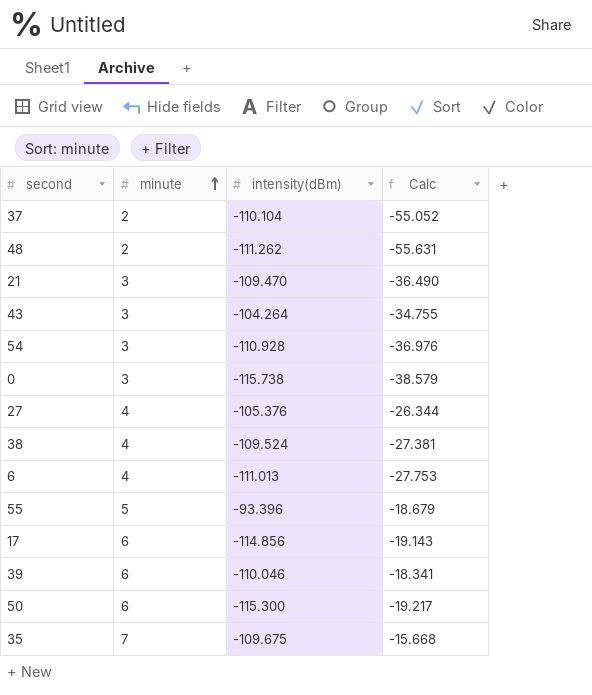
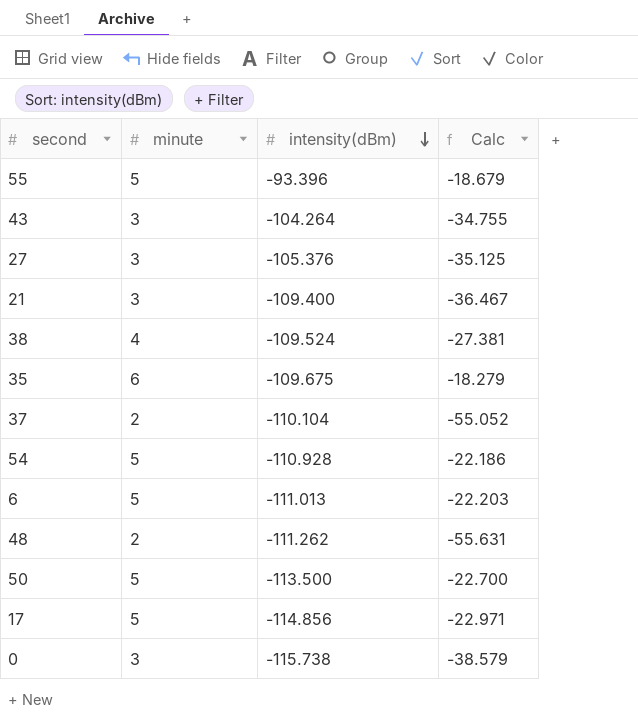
row order: minute ascending -> intensity(dBm) descending
row 39: 6 | -110.046 | -18.341 -> none
27 | minute: 4 -> 3
27 | Calc: -26.344 -> -35.125
21 | intensity(dBm): -109.470 -> -109.400
21 | Calc: -36.490 -> -36.467
35 | minute: 7 -> 6
35 | Calc: -15.668 -> -18.279
54 | minute: 3 -> 5
54 | Calc: -36.976 -> -22.186
6 | minute: 4 -> 5
6 | Calc: -27.753 -> -22.203
50 | minute: 6 -> 5
50 | intensity(dBm): -115.300 -> -113.500
50 | Calc: -19.217 -> -22.700
17 | minute: 6 -> 5
17 | Calc: -19.143 -> -22.971

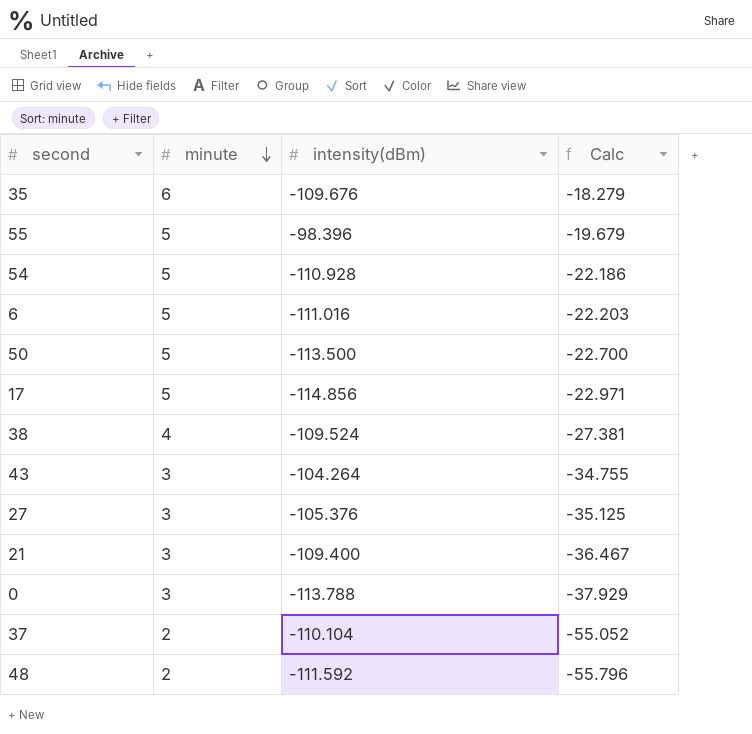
row order: intensity(dBm) descending -> minute descending
35 | intensity(dBm): -109.675 -> -109.676
55 | intensity(dBm): -93.396 -> -98.396
55 | Calc: -18.679 -> -19.679
6 | intensity(dBm): -111.013 -> -111.016
0 | intensity(dBm): -115.738 -> -113.788
0 | Calc: -38.579 -> -37.929
48 | intensity(dBm): -111.262 -> -111.592
48 | Calc: -55.631 -> -55.796

